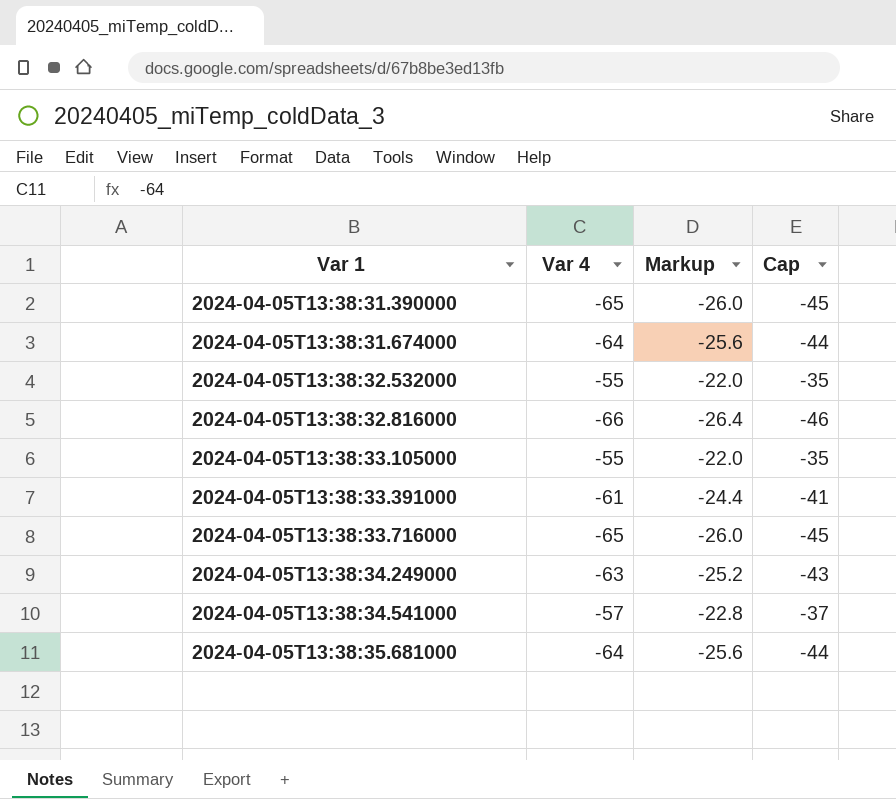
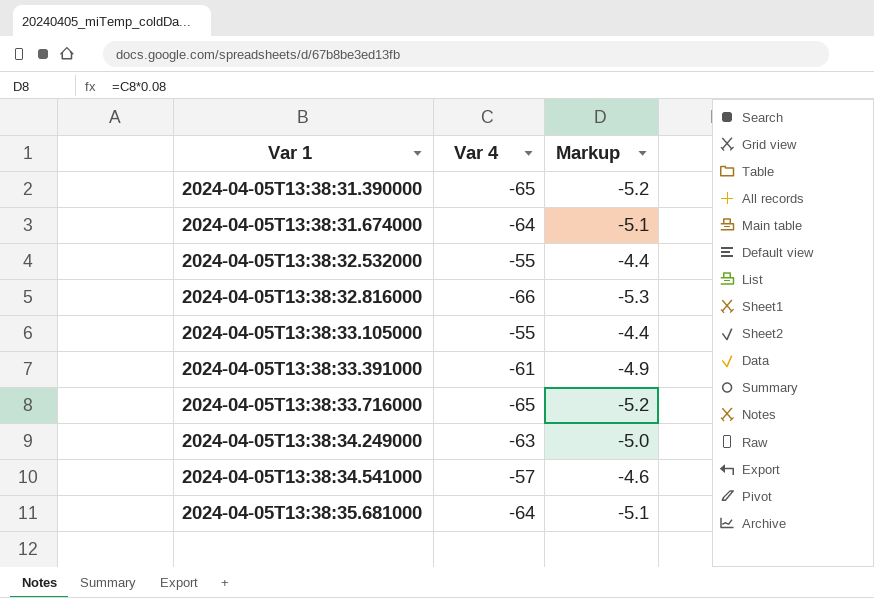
column Cap | formula: [Var 4] + 20 -> none
column Markup | formula: [Var 4] * 0.4 -> [Var 4] * 0.08

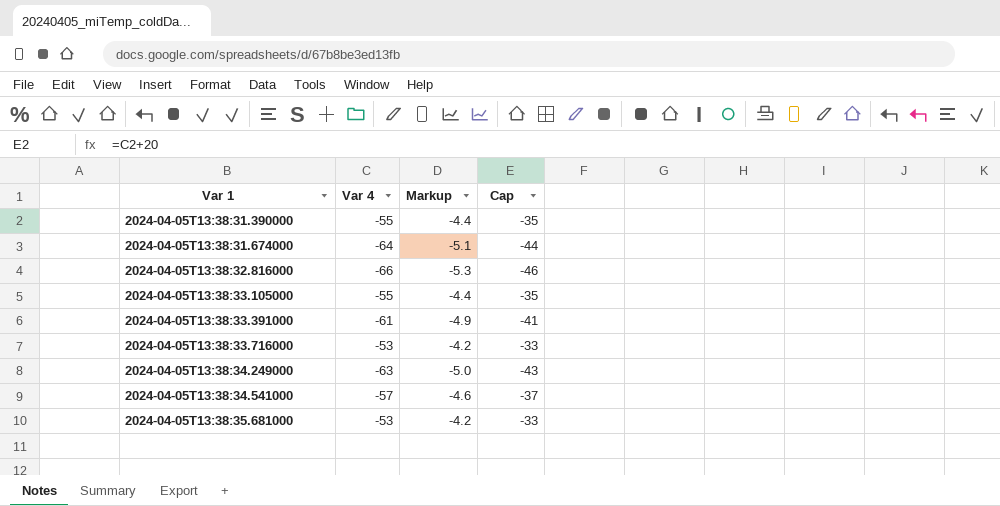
column Cap | formula: none -> [Var 4] + 20
row 2024-04-05T13:38:32.532000: -55 | -4.4 -> none
2024-04-05T13:38:31.390000 | Var 4: -65 -> -55
2024-04-05T13:38:31.390000 | Markup: -5.2 -> -4.4
2024-04-05T13:38:33.716000 | Var 4: -65 -> -53
2024-04-05T13:38:33.716000 | Markup: -5.2 -> -4.2
2024-04-05T13:38:35.681000 | Var 4: -64 -> -53
2024-04-05T13:38:35.681000 | Markup: -5.1 -> -4.2

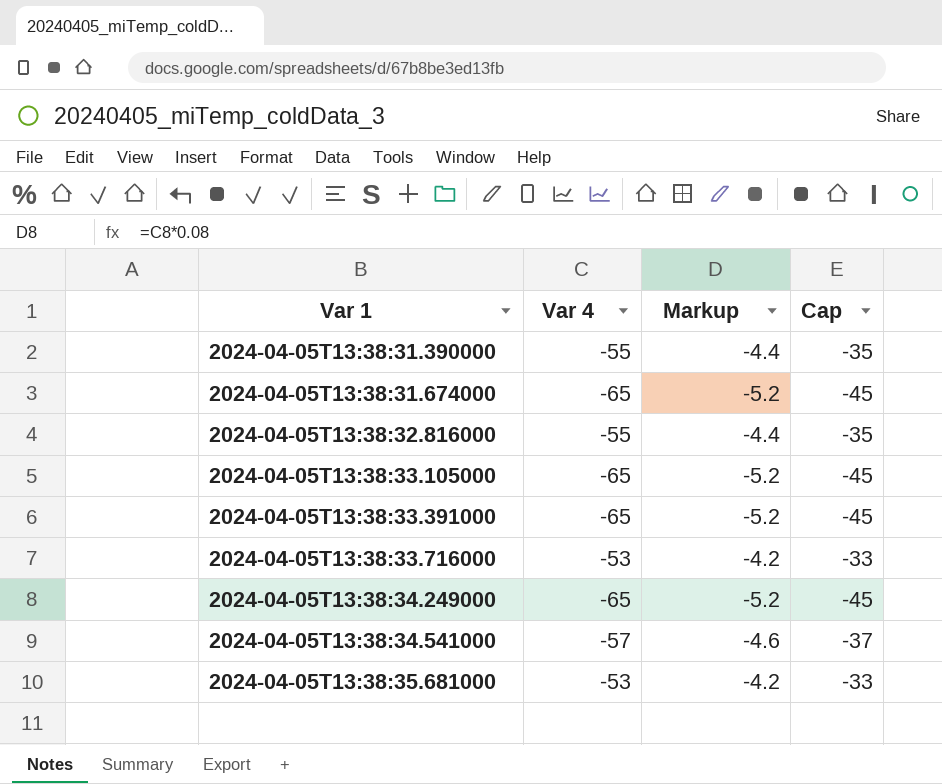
2024-04-05T13:38:31.674000 | Var 4: -64 -> -65
2024-04-05T13:38:31.674000 | Markup: -5.1 -> -5.2
2024-04-05T13:38:31.674000 | Cap: -44 -> -45
2024-04-05T13:38:32.816000 | Var 4: -66 -> -55
2024-04-05T13:38:32.816000 | Markup: -5.3 -> -4.4
2024-04-05T13:38:32.816000 | Cap: -46 -> -35
2024-04-05T13:38:33.105000 | Var 4: -55 -> -65
2024-04-05T13:38:33.105000 | Markup: -4.4 -> -5.2
2024-04-05T13:38:33.105000 | Cap: -35 -> -45
2024-04-05T13:38:33.391000 | Var 4: -61 -> -65
2024-04-05T13:38:33.391000 | Markup: -4.9 -> -5.2
2024-04-05T13:38:33.391000 | Cap: -41 -> -45
2024-04-05T13:38:34.249000 | Var 4: -63 -> -65
2024-04-05T13:38:34.249000 | Markup: -5.0 -> -5.2
2024-04-05T13:38:34.249000 | Cap: -43 -> -45

